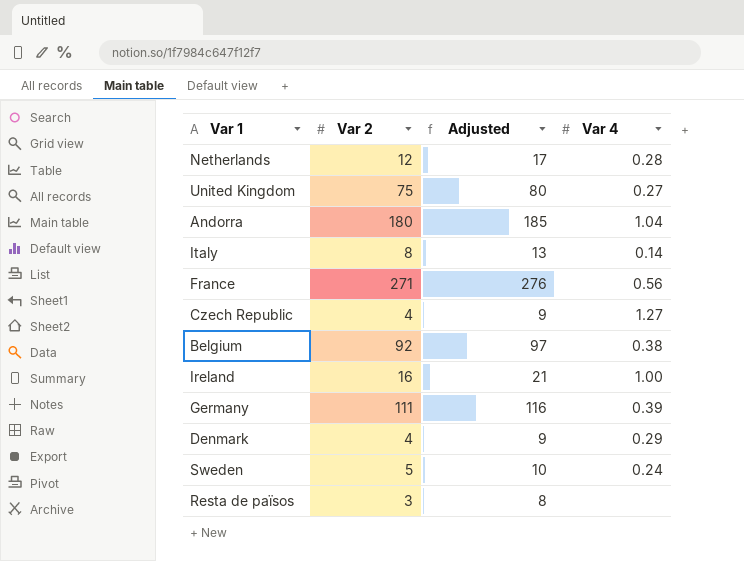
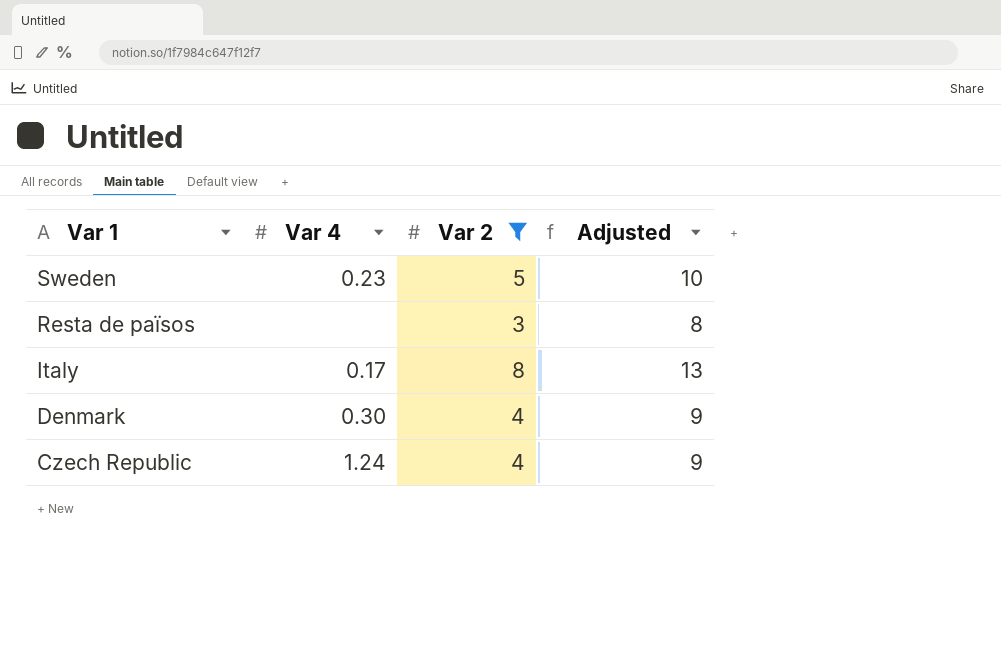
filter: none -> Var 2 <= 8
row order: none -> Var 1 descending
column Var 4 | position: 4 -> 2
Sweden | Var 4: 0.24 -> 0.23
Italy | Var 4: 0.14 -> 0.17
Denmark | Var 4: 0.29 -> 0.30
Czech Republic | Var 4: 1.27 -> 1.24

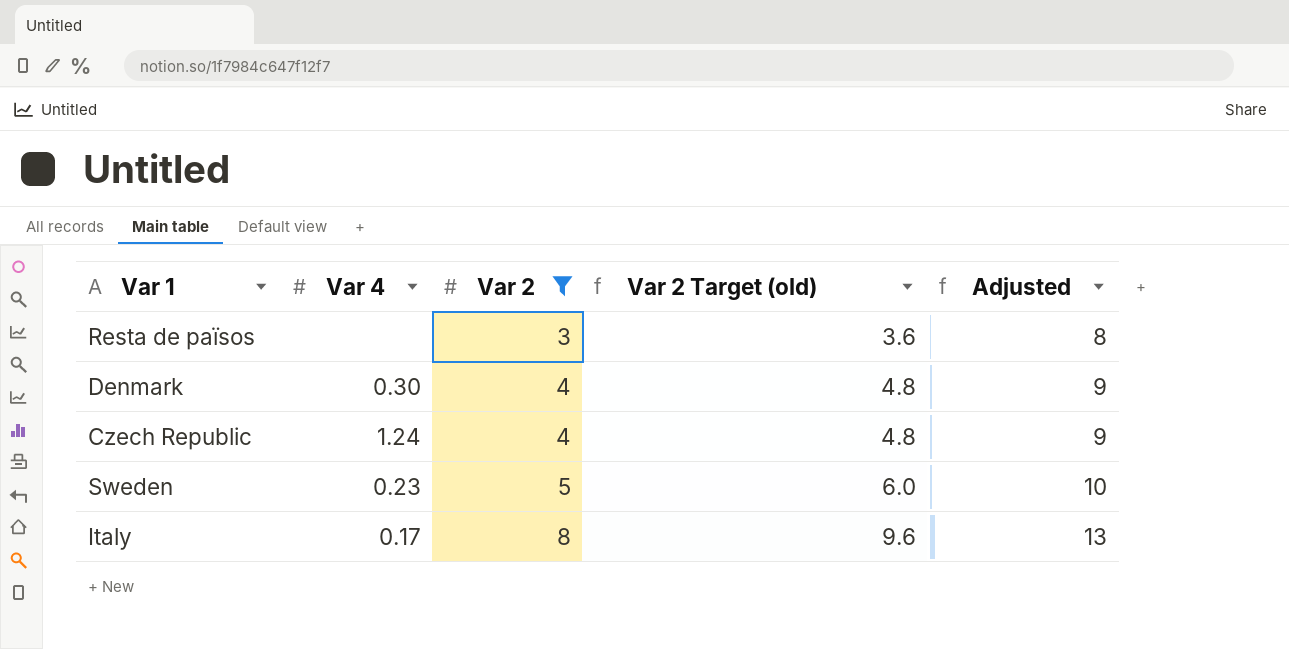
row order: Var 1 descending -> Var 2 ascending
column Var 2 Target (old) | formula: none -> [Var 2] * 1.2

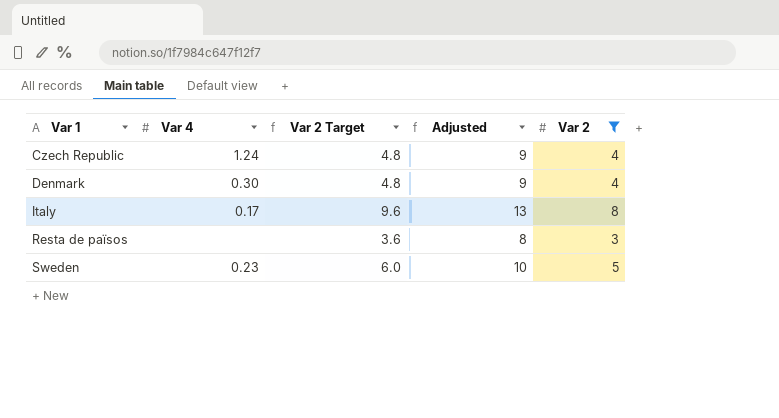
row order: Var 2 ascending -> Var 1 ascending
column name: Var 2 Target (old) -> Var 2 Target
column Var 2 | position: 3 -> 5

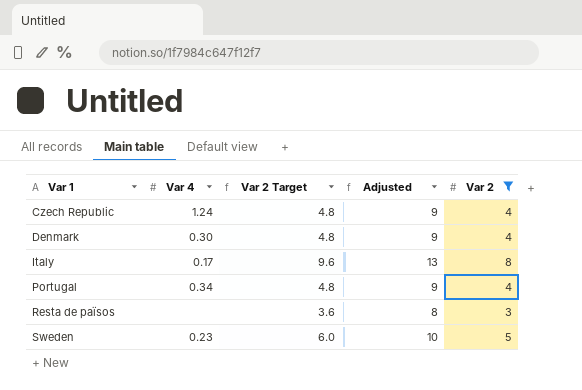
row Portugal: none -> 0.34 | 4.8 | 9 | 4

